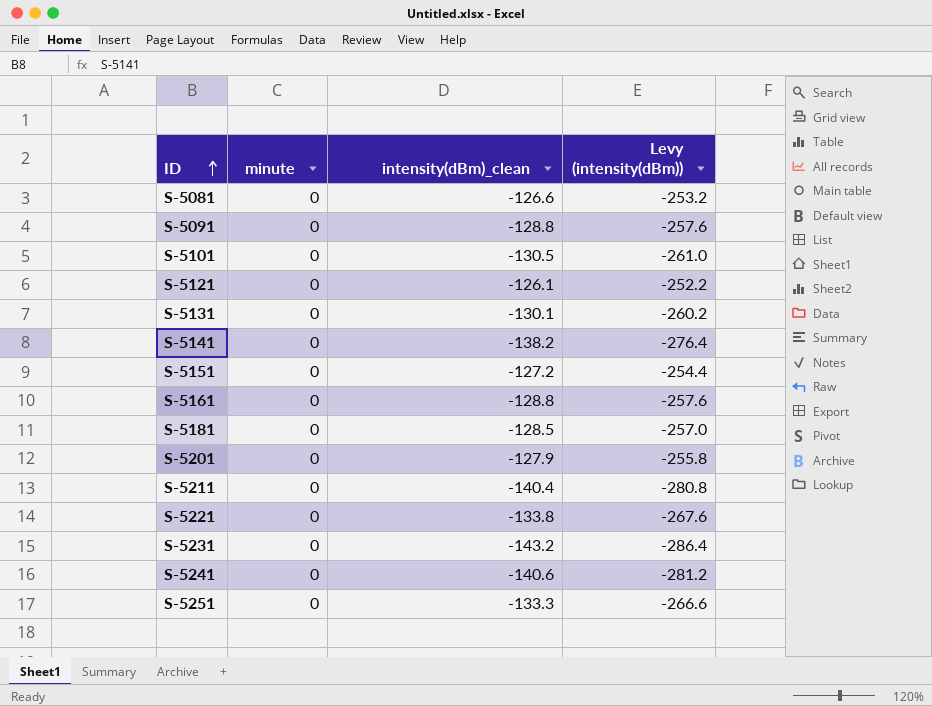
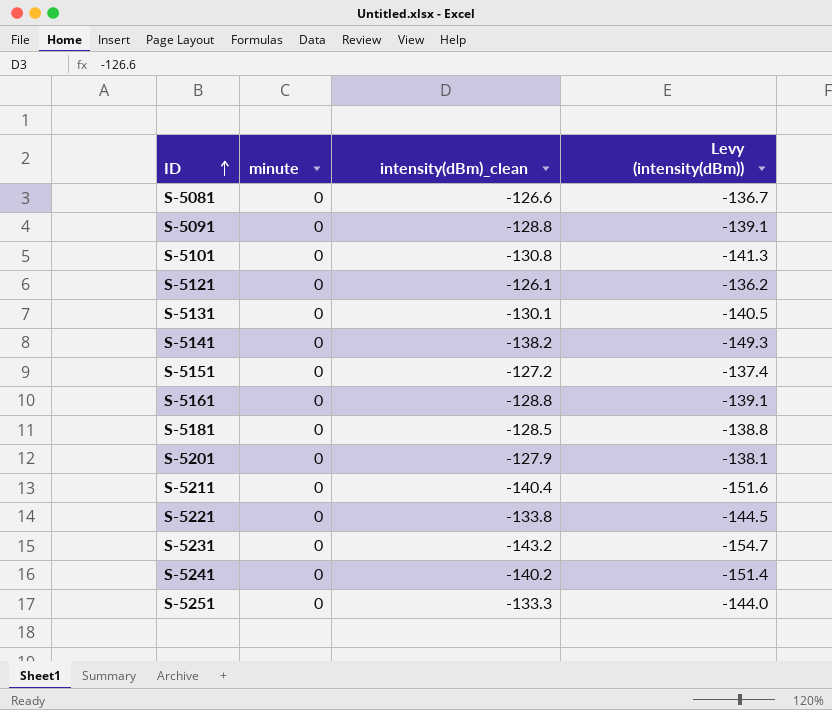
column Levy (intensity(dBm)) | formula: [intensity(dBm)_clean] * 2 -> [intensity(dBm)_clean] * 1.08
S-5101 | intensity(dBm)_clean: -130.5 -> -130.8
S-5241 | intensity(dBm)_clean: -140.6 -> -140.2

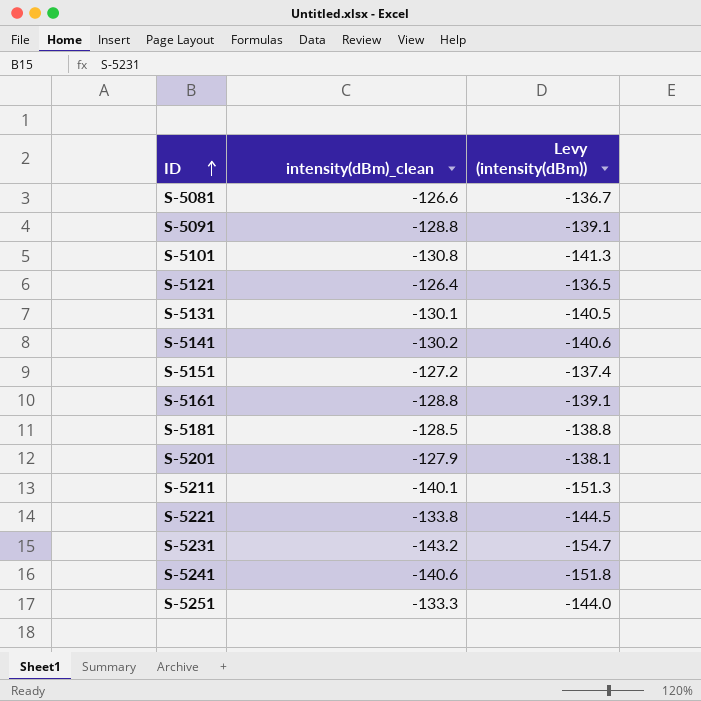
column minute | position: 2 -> none
S-5121 | intensity(dBm)_clean: -126.1 -> -126.4
S-5121 | Levy (intensity(dBm)): -136.2 -> -136.5
S-5141 | intensity(dBm)_clean: -138.2 -> -130.2
S-5141 | Levy (intensity(dBm)): -149.3 -> -140.6
S-5211 | intensity(dBm)_clean: -140.4 -> -140.1
S-5211 | Levy (intensity(dBm)): -151.6 -> -151.3
S-5241 | intensity(dBm)_clean: -140.2 -> -140.6
S-5241 | Levy (intensity(dBm)): -151.4 -> -151.8

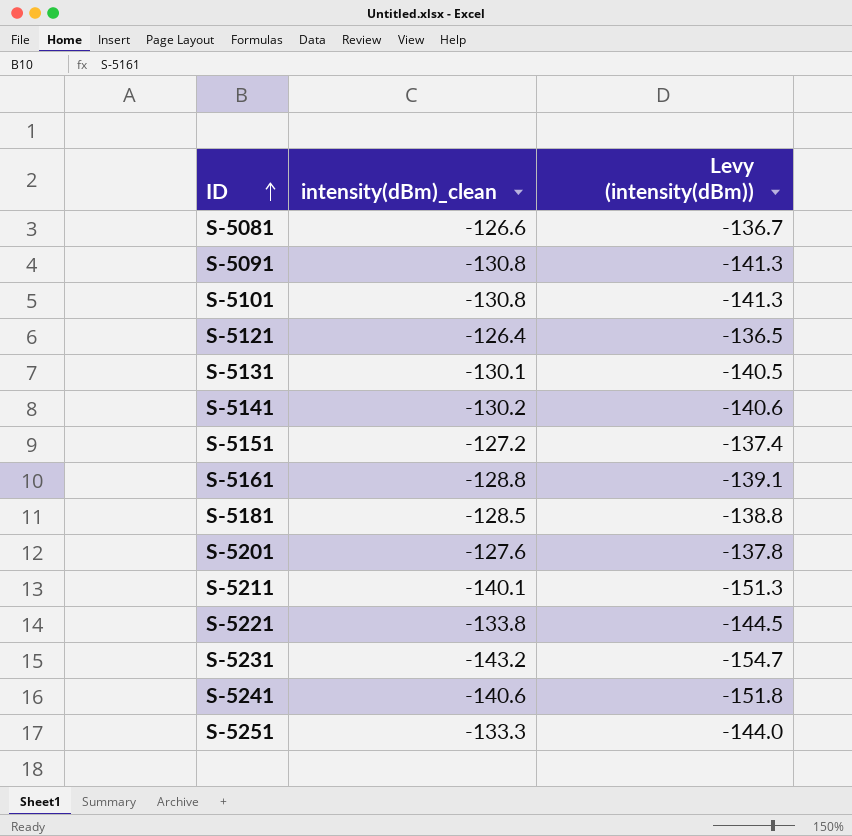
S-5091 | intensity(dBm)_clean: -128.8 -> -130.8
S-5091 | Levy (intensity(dBm)): -139.1 -> -141.3
S-5201 | intensity(dBm)_clean: -127.9 -> -127.6
S-5201 | Levy (intensity(dBm)): -138.1 -> -137.8

